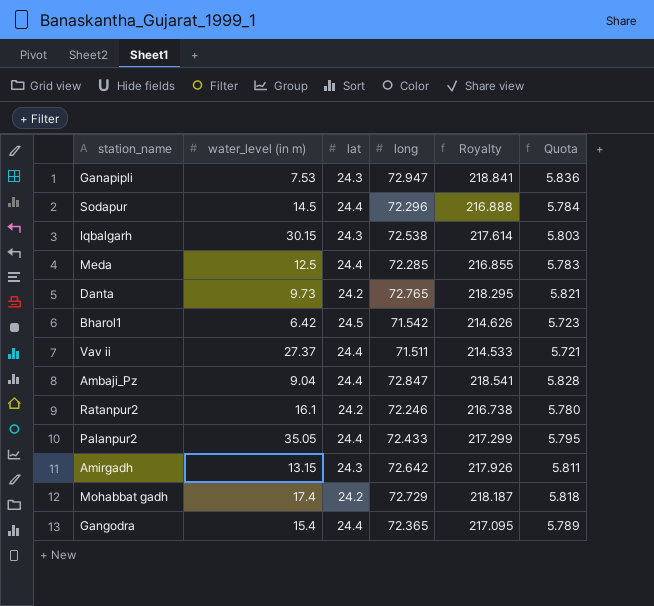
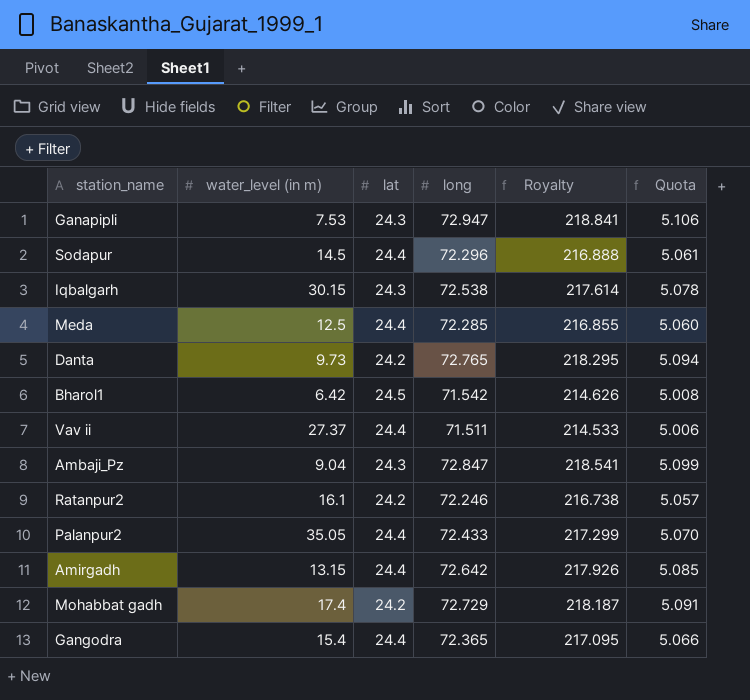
column Quota | formula: [long] * 0.08 -> [long] * 0.07
Ambaji_Pz | lat: 24.4 -> 24.3
Amirgadh | lat: 24.3 -> 24.4

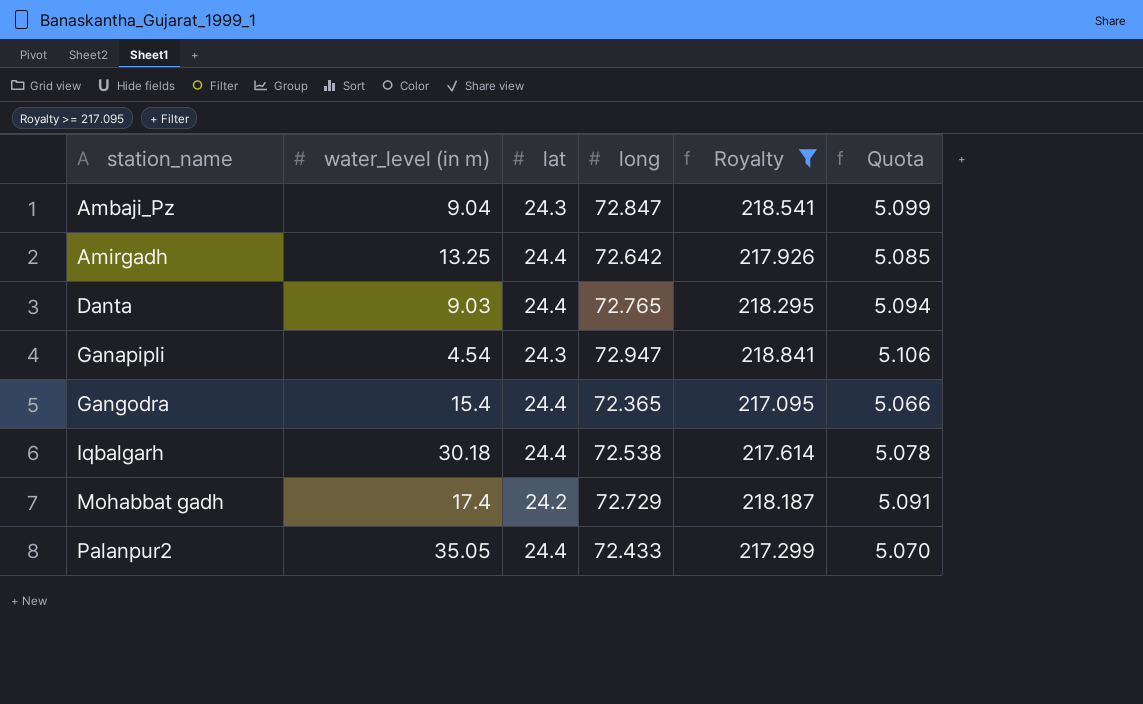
filter: none -> Royalty >= 217.095
row order: none -> station_name ascending
Amirgadh | water_level (in m): 13.15 -> 13.25
Danta | water_level (in m): 9.73 -> 9.03
Danta | lat: 24.2 -> 24.4
Ganapipli | water_level (in m): 7.53 -> 4.54
Iqbalgarh | water_level (in m): 30.15 -> 30.18
Iqbalgarh | lat: 24.3 -> 24.4

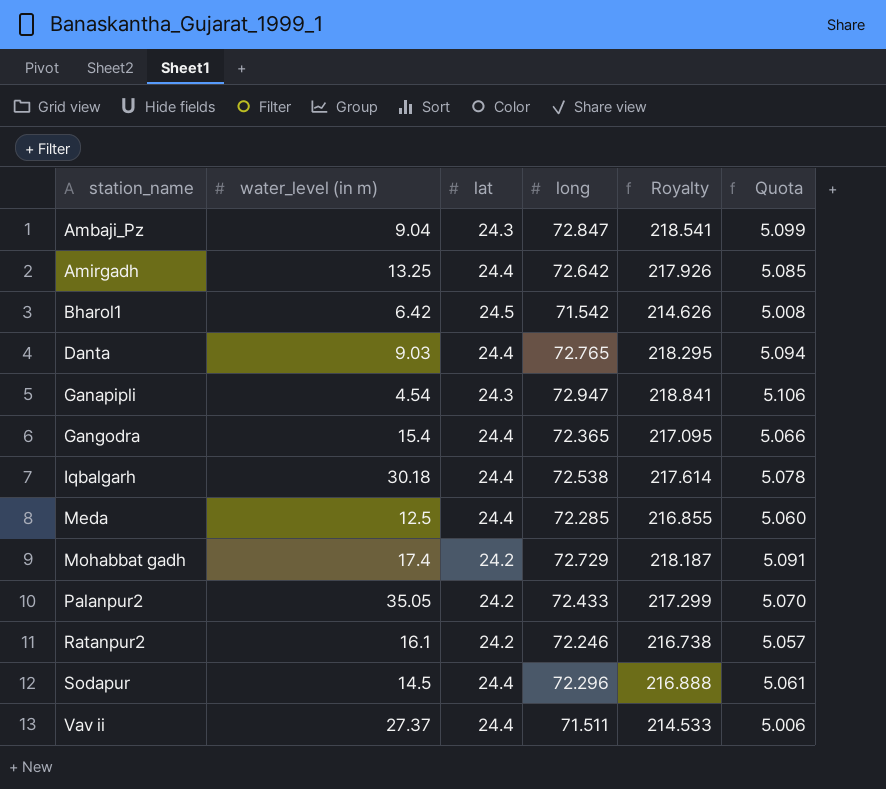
filter: Royalty >= 217.095 -> none
Palanpur2 | lat: 24.4 -> 24.2

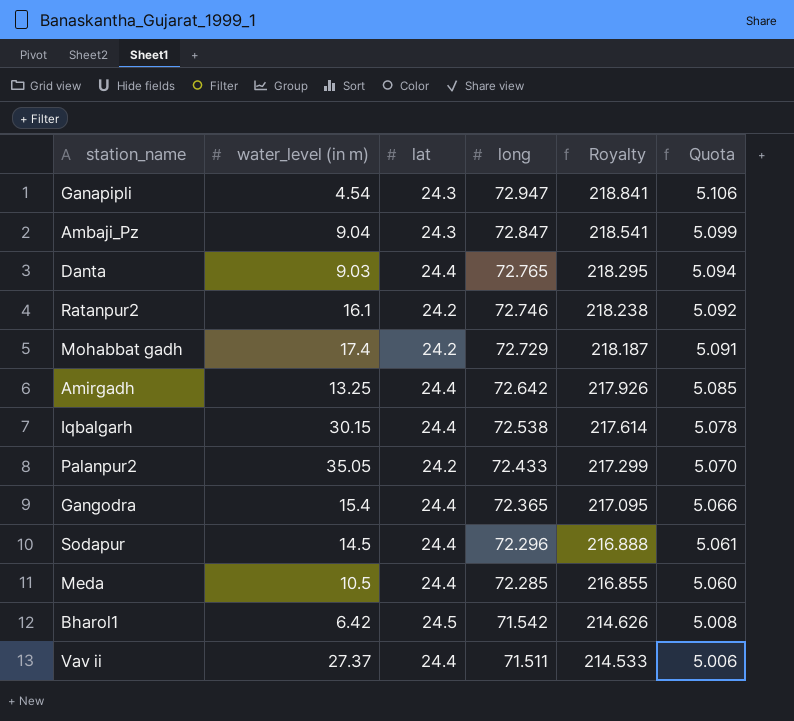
row order: station_name ascending -> long descending
Ratanpur2 | long: 72.246 -> 72.746
Ratanpur2 | Royalty: 216.738 -> 218.238
Ratanpur2 | Quota: 5.057 -> 5.092
Iqbalgarh | water_level (in m): 30.18 -> 30.15
Meda | water_level (in m): 12.5 -> 10.5

